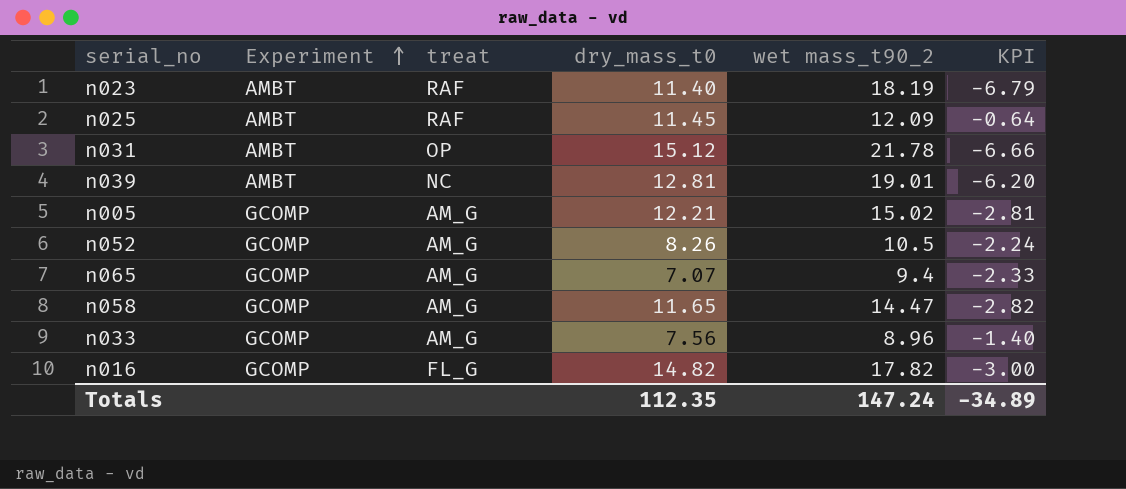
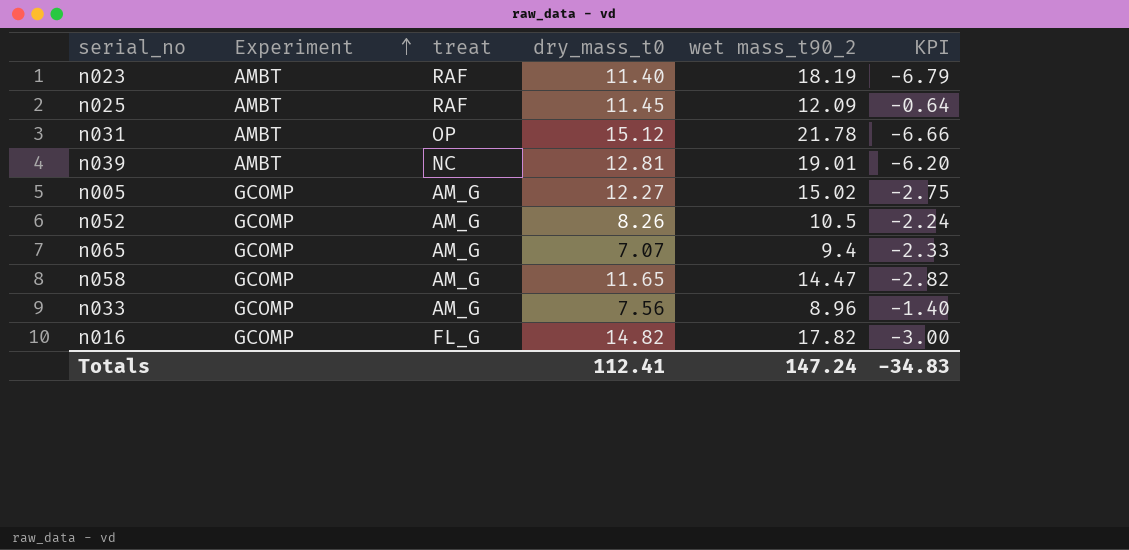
n005 | dry_mass_t0: 12.21 -> 12.27
n005 | KPI: -2.81 -> -2.75
Totals | dry_mass_t0: 112.35 -> 112.41
Totals | KPI: -34.89 -> -34.83

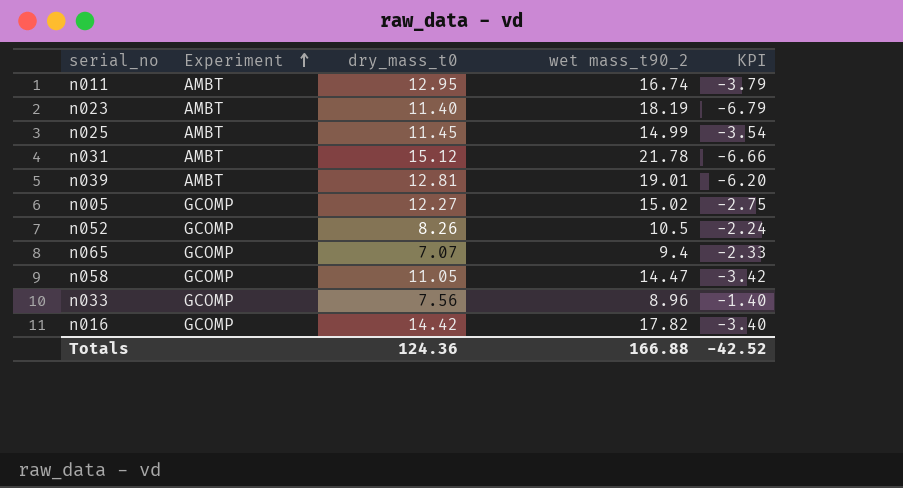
column treat | position: 3 -> none
row n011: none -> AMBT | 12.95 | 16.74 | -3.79
n025 | wet mass_t90_2: 12.09 -> 14.99
n025 | KPI: -0.64 -> -3.54
n058 | dry_mass_t0: 11.65 -> 11.05
n058 | KPI: -2.82 -> -3.42
n016 | dry_mass_t0: 14.82 -> 14.42
n016 | KPI: -3.00 -> -3.40
Totals | dry_mass_t0: 112.41 -> 124.36
Totals | wet mass_t90_2: 147.24 -> 166.88
Totals | KPI: -34.83 -> -42.52

